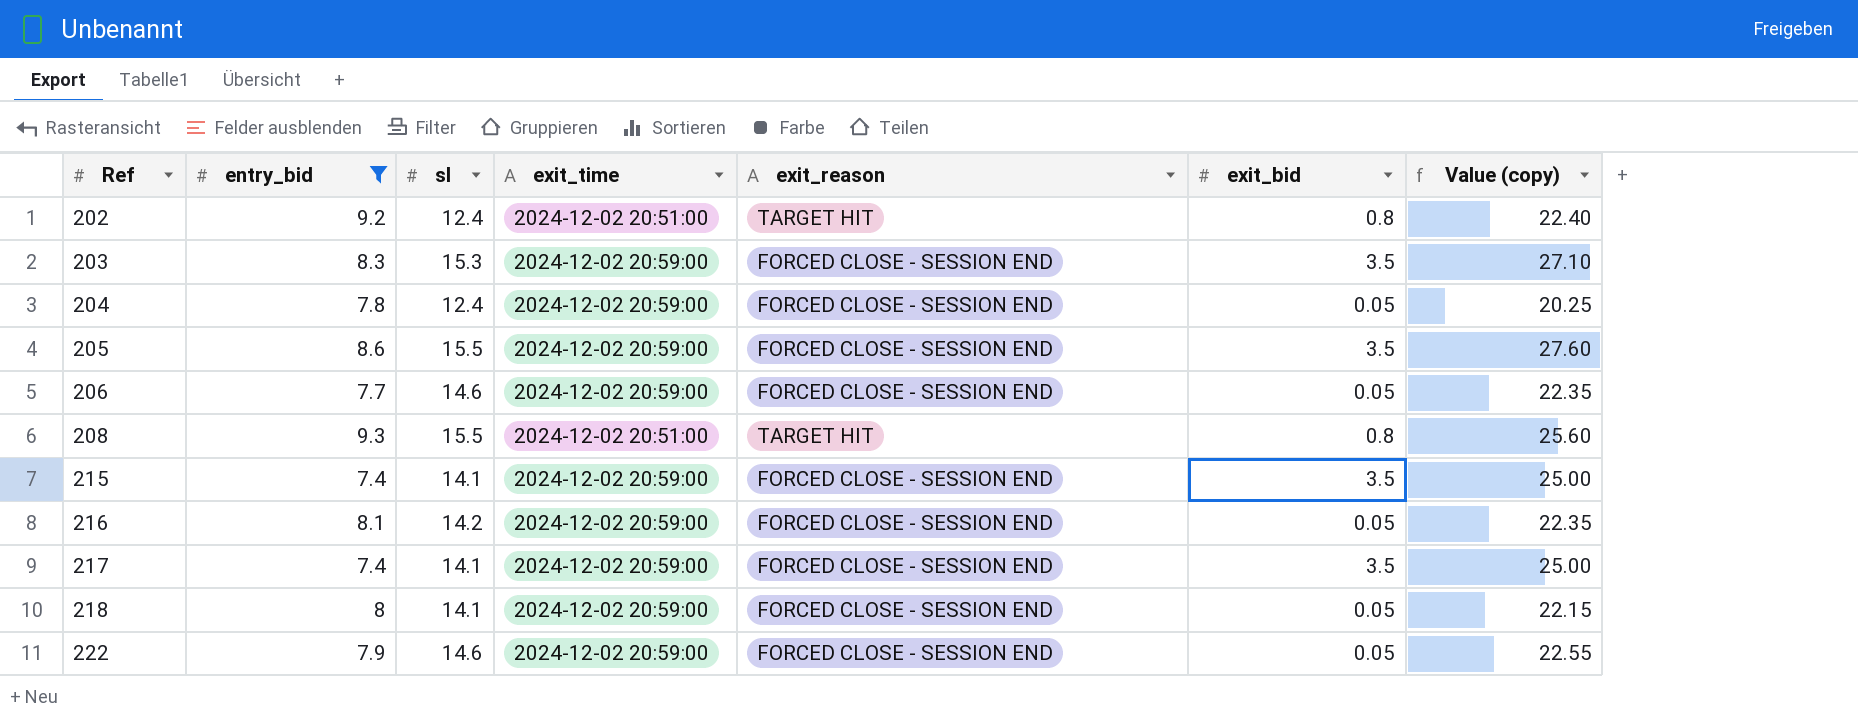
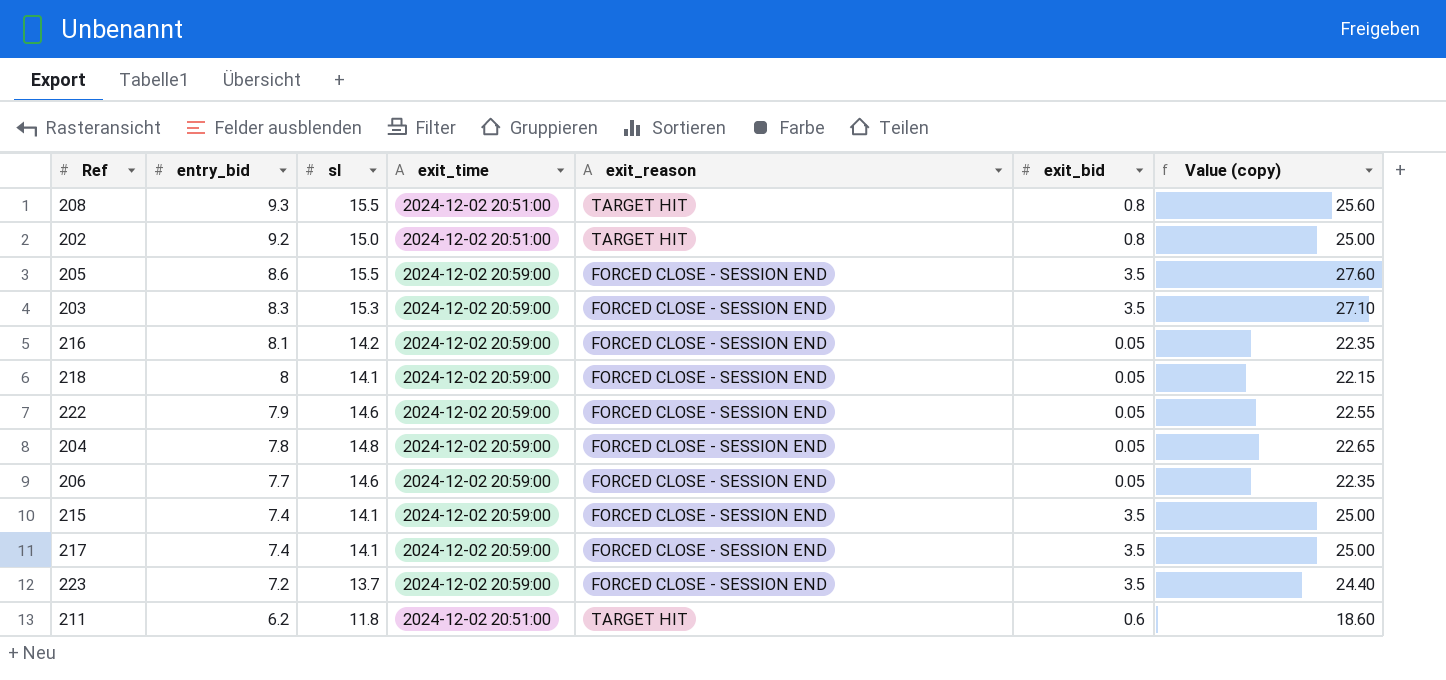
filter: entry_bid >= 7.4 -> none
row order: Ref ascending -> entry_bid descending
202 | sl: 12.4 -> 15.0
202 | Value (copy): 22.40 -> 25.00
204 | sl: 12.4 -> 14.8
204 | Value (copy): 20.25 -> 22.65

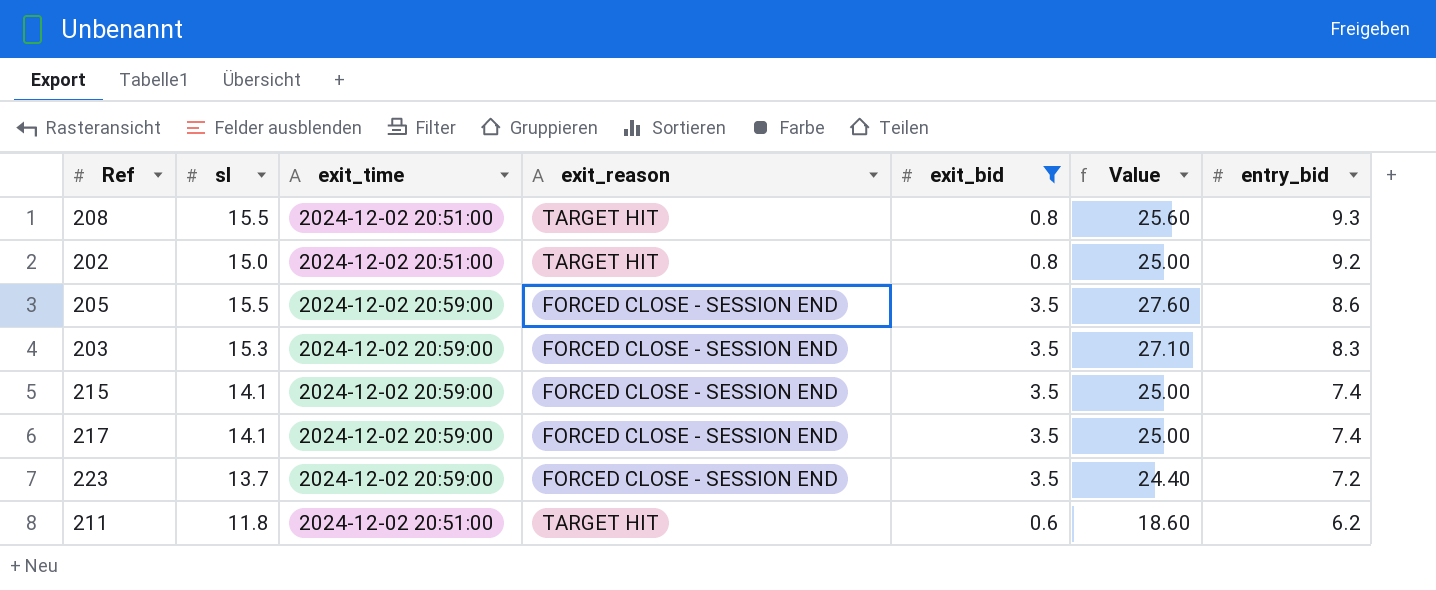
filter: none -> exit_bid != 0.05
column name: Value (copy) -> Value
column entry_bid | position: 2 -> 7

